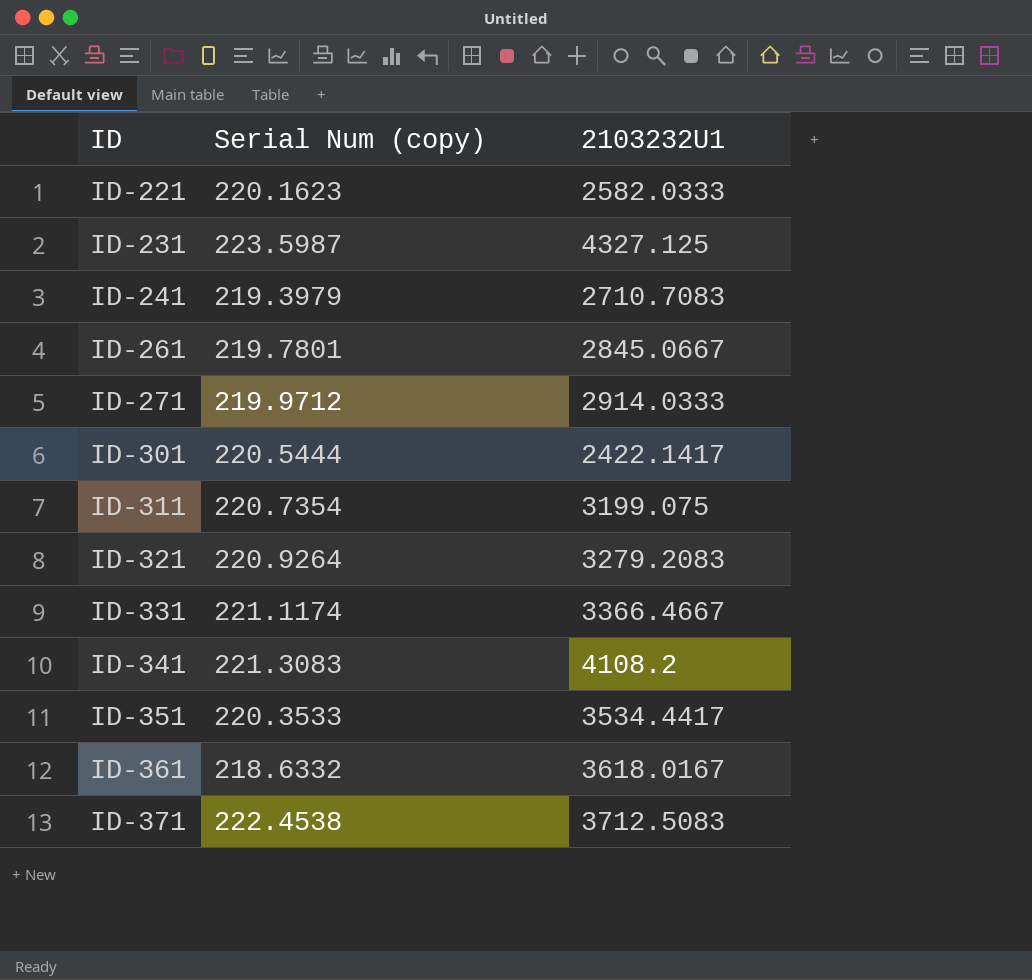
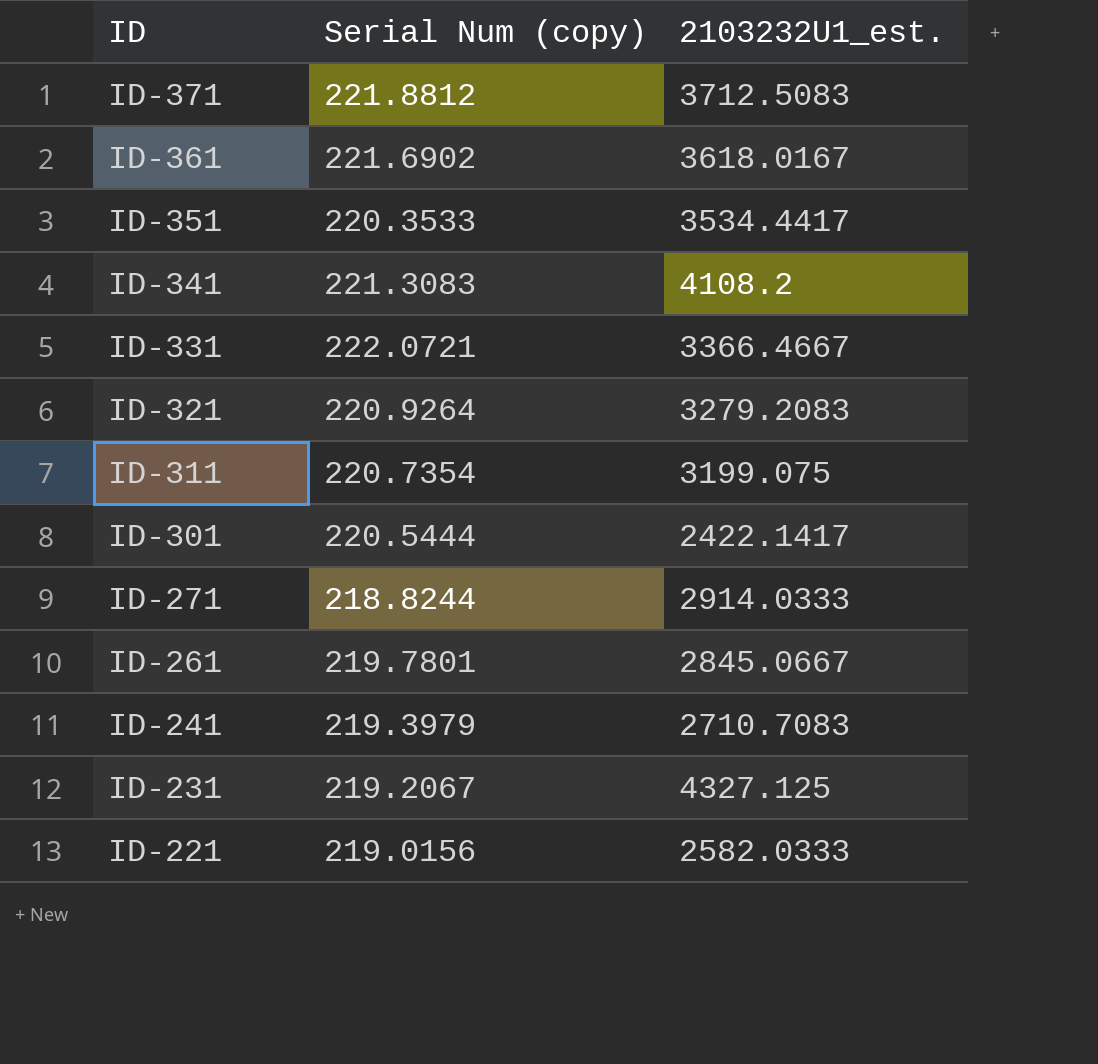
row order: ID ascending -> ID descending
column name: 2103232U1 -> 2103232U1_est.
ID-371 | Serial Num (copy): 222.4538 -> 221.8812
ID-361 | Serial Num (copy): 218.6332 -> 221.6902
ID-331 | Serial Num (copy): 221.1174 -> 222.0721
ID-271 | Serial Num (copy): 219.9712 -> 218.8244
ID-231 | Serial Num (copy): 223.5987 -> 219.2067
ID-221 | Serial Num (copy): 220.1623 -> 219.0156

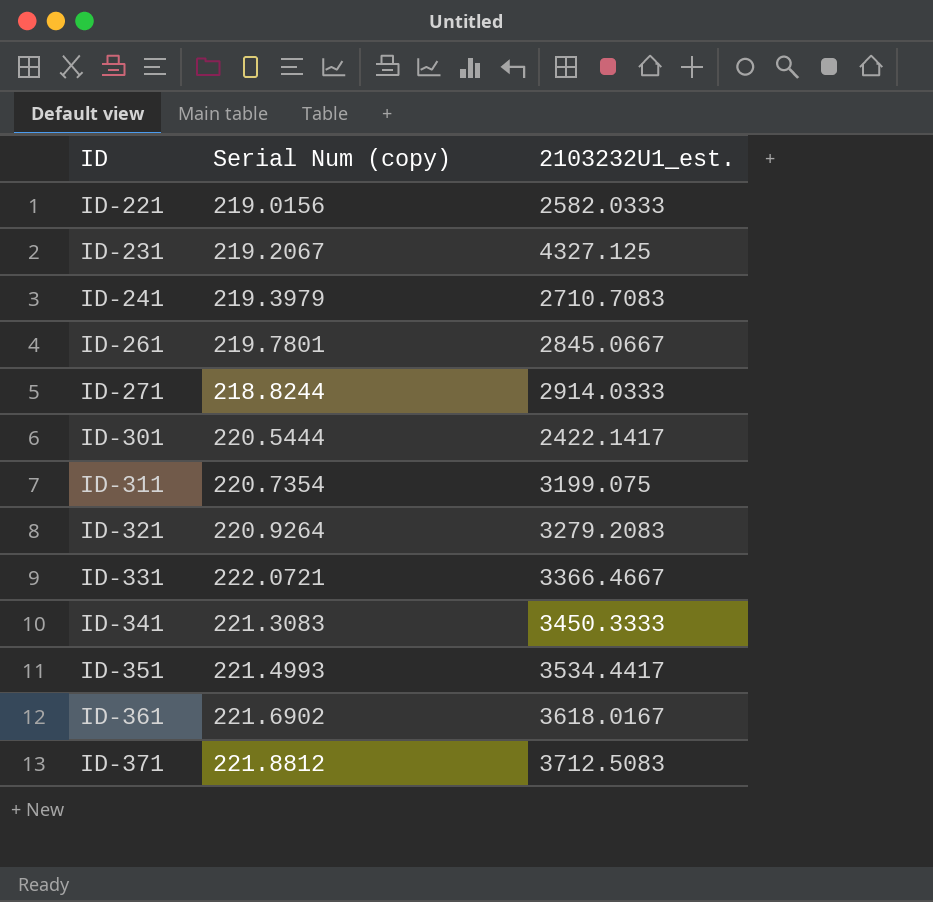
row order: ID descending -> ID ascending
ID-341 | 2103232U1_est.: 4108.2 -> 3450.3333
ID-351 | Serial Num (copy): 220.3533 -> 221.4993

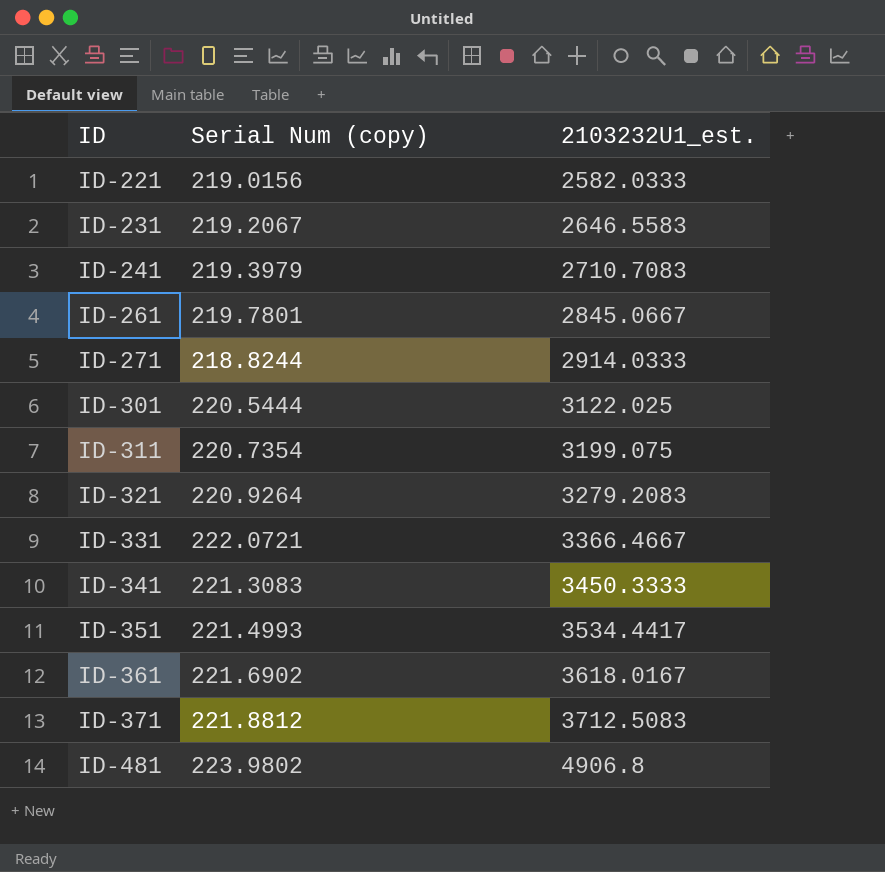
ID-231 | 2103232U1_est.: 4327.125 -> 2646.5583
ID-301 | 2103232U1_est.: 2422.1417 -> 3122.025
row ID-481: none -> 223.9802 | 4906.8

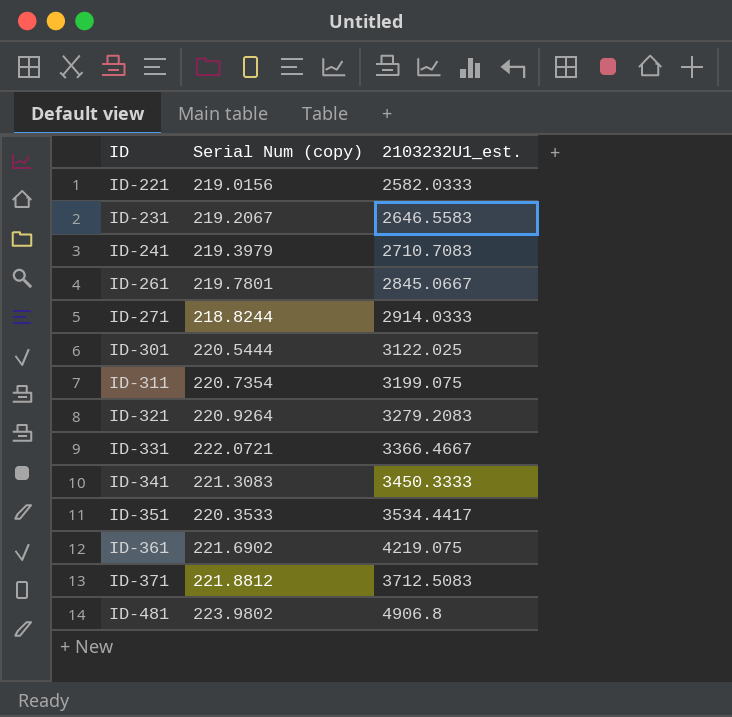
ID-351 | Serial Num (copy): 221.4993 -> 220.3533
ID-361 | 2103232U1_est.: 3618.0167 -> 4219.075

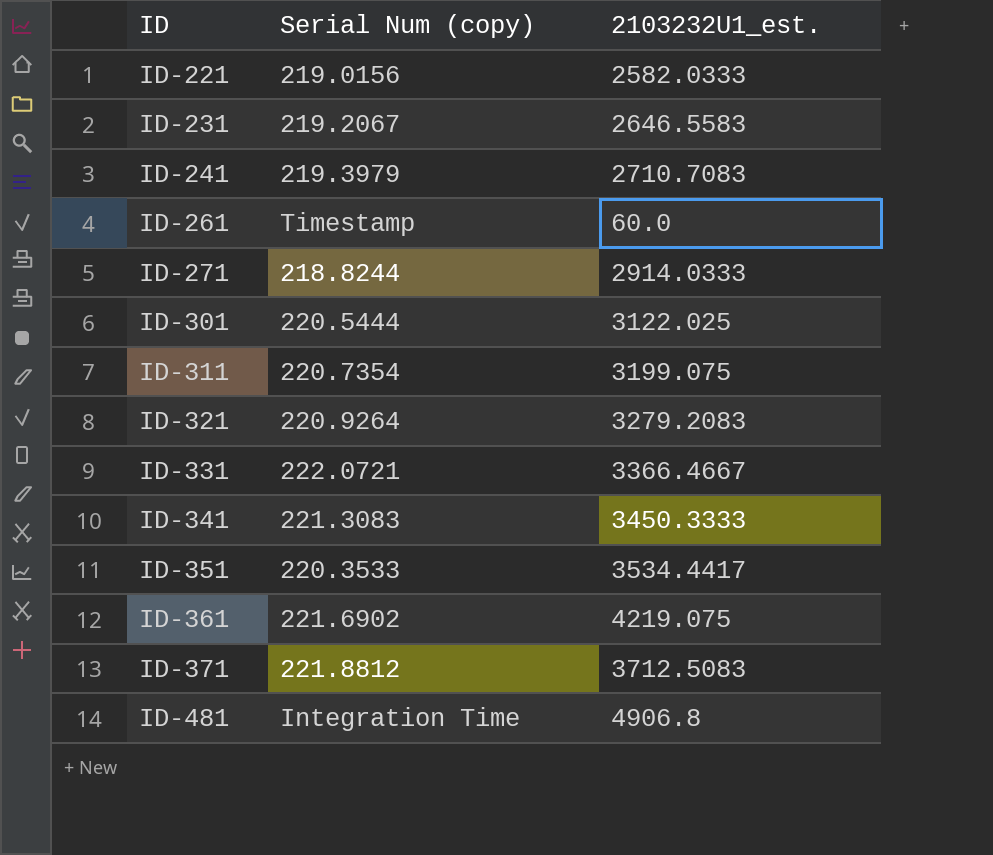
ID-261 | Serial Num (copy): 219.7801 -> Timestamp
ID-261 | 2103232U1_est.: 2845.0667 -> 60.0
ID-481 | Serial Num (copy): 223.9802 -> Integration Time

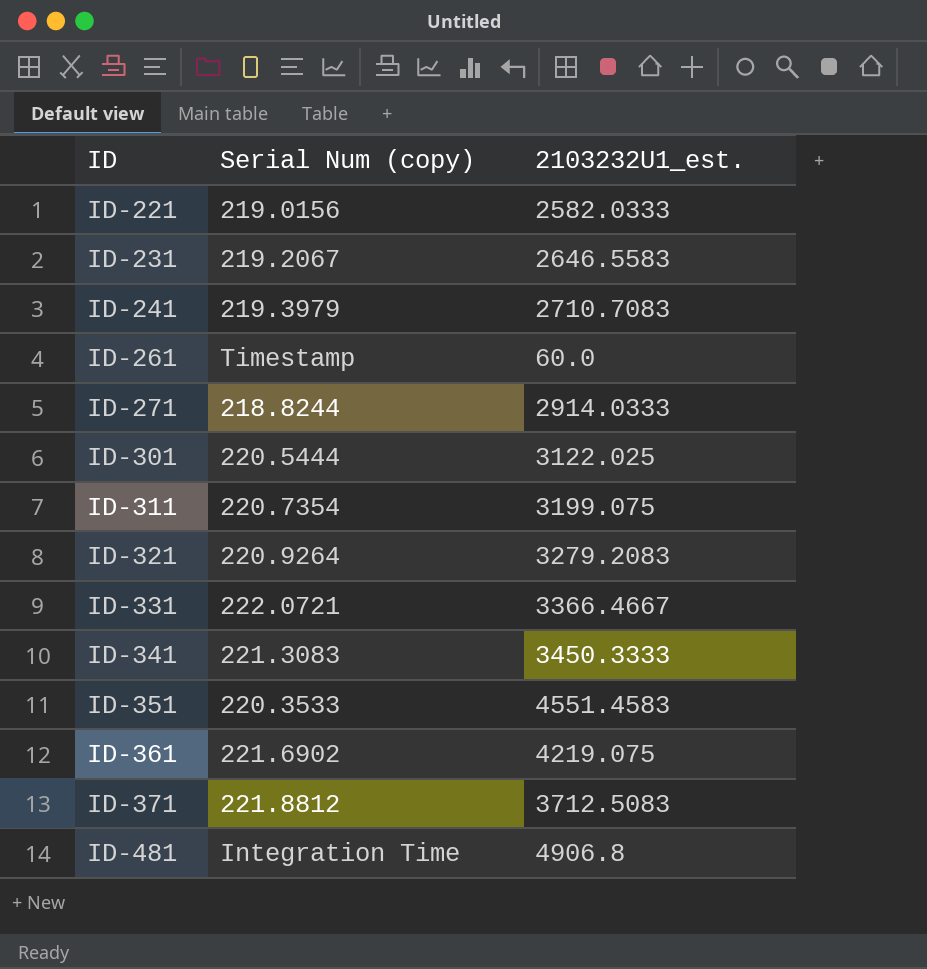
ID-351 | 2103232U1_est.: 3534.4417 -> 4551.4583

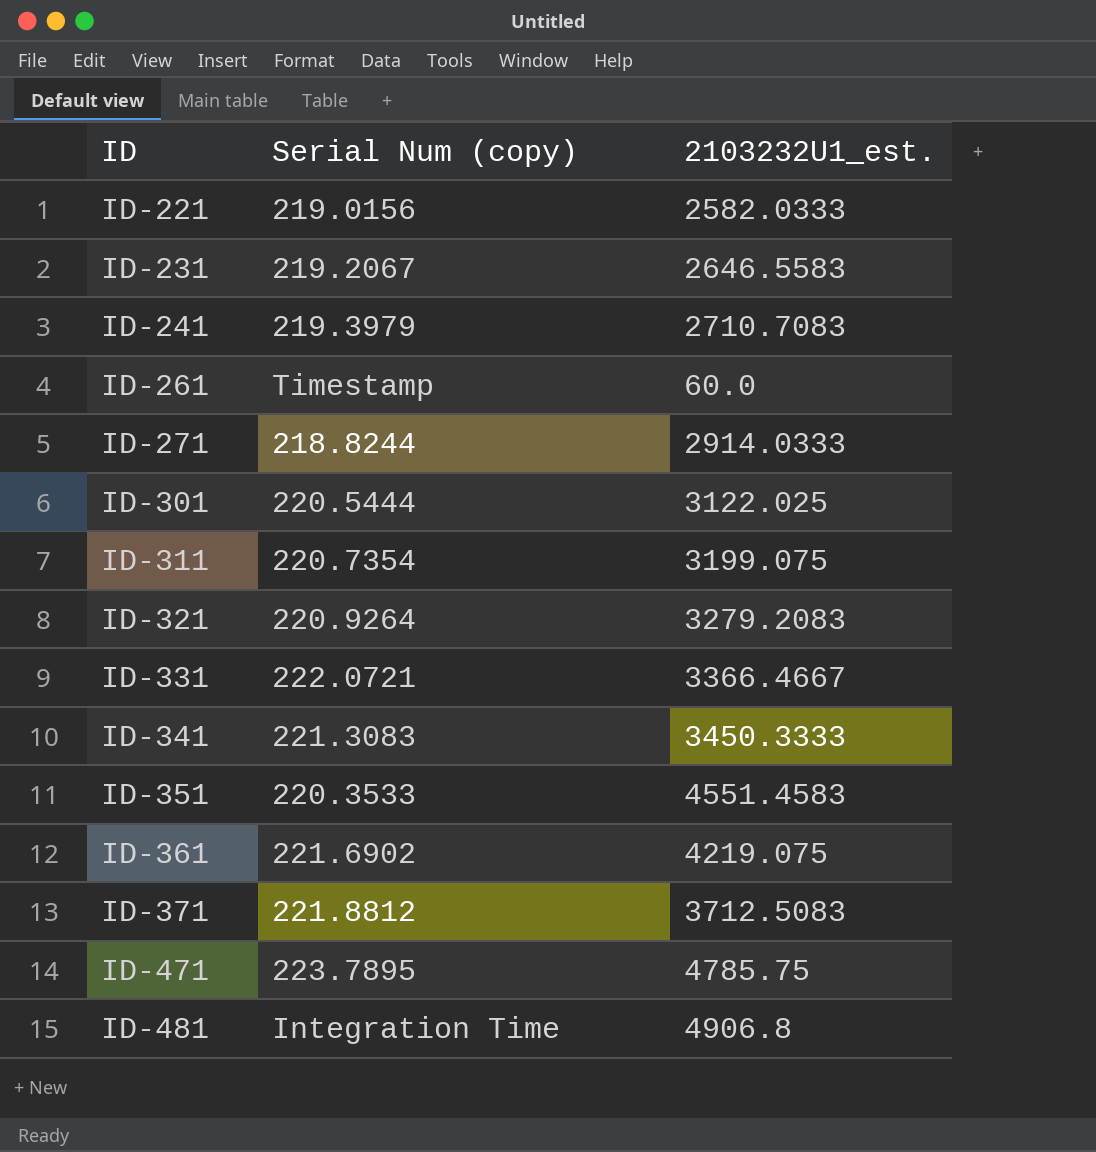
row ID-471: none -> 223.7895 | 4785.75

